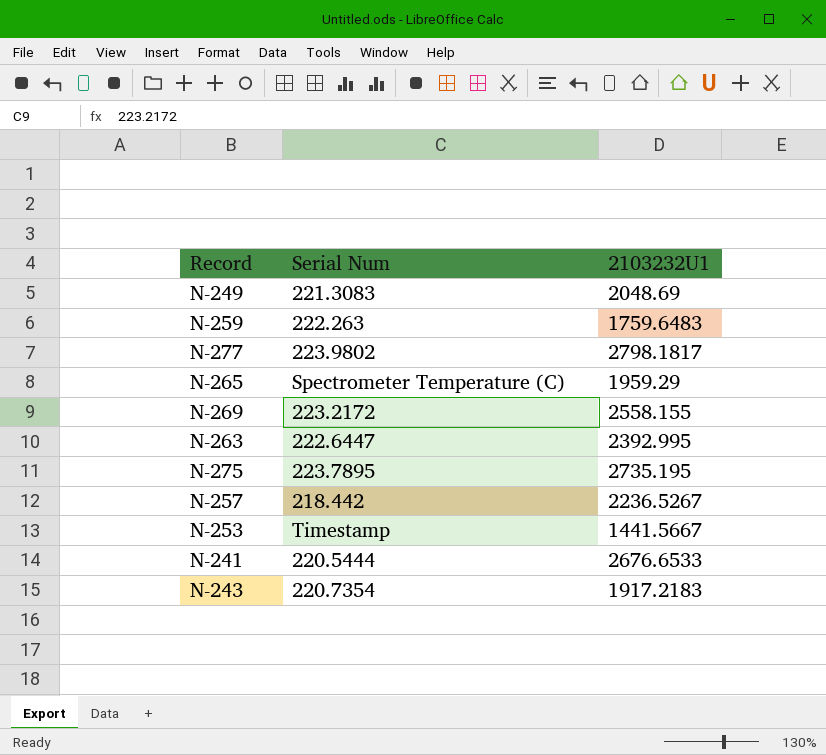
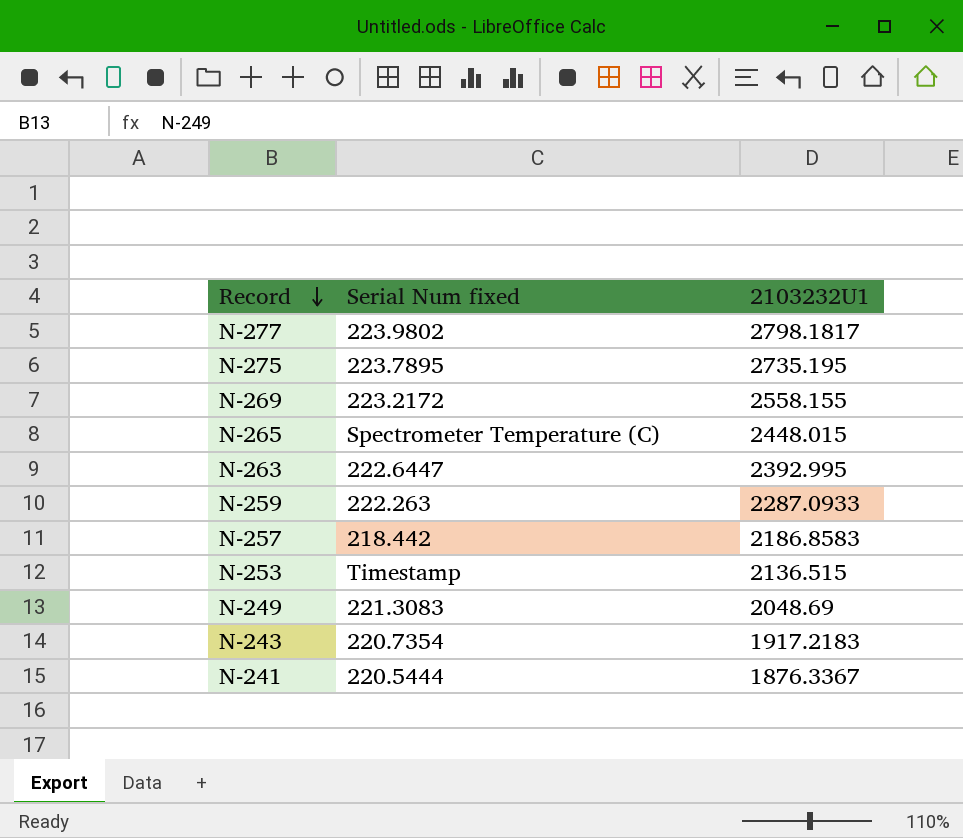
row order: none -> Record descending
column name: Serial Num -> Serial Num fixed
N-265 | 2103232U1: 1959.29 -> 2448.015
N-259 | 2103232U1: 1759.6483 -> 2287.0933
N-257 | 2103232U1: 2236.5267 -> 2186.8583
N-253 | 2103232U1: 1441.5667 -> 2136.515
N-241 | 2103232U1: 2676.6533 -> 1876.3367

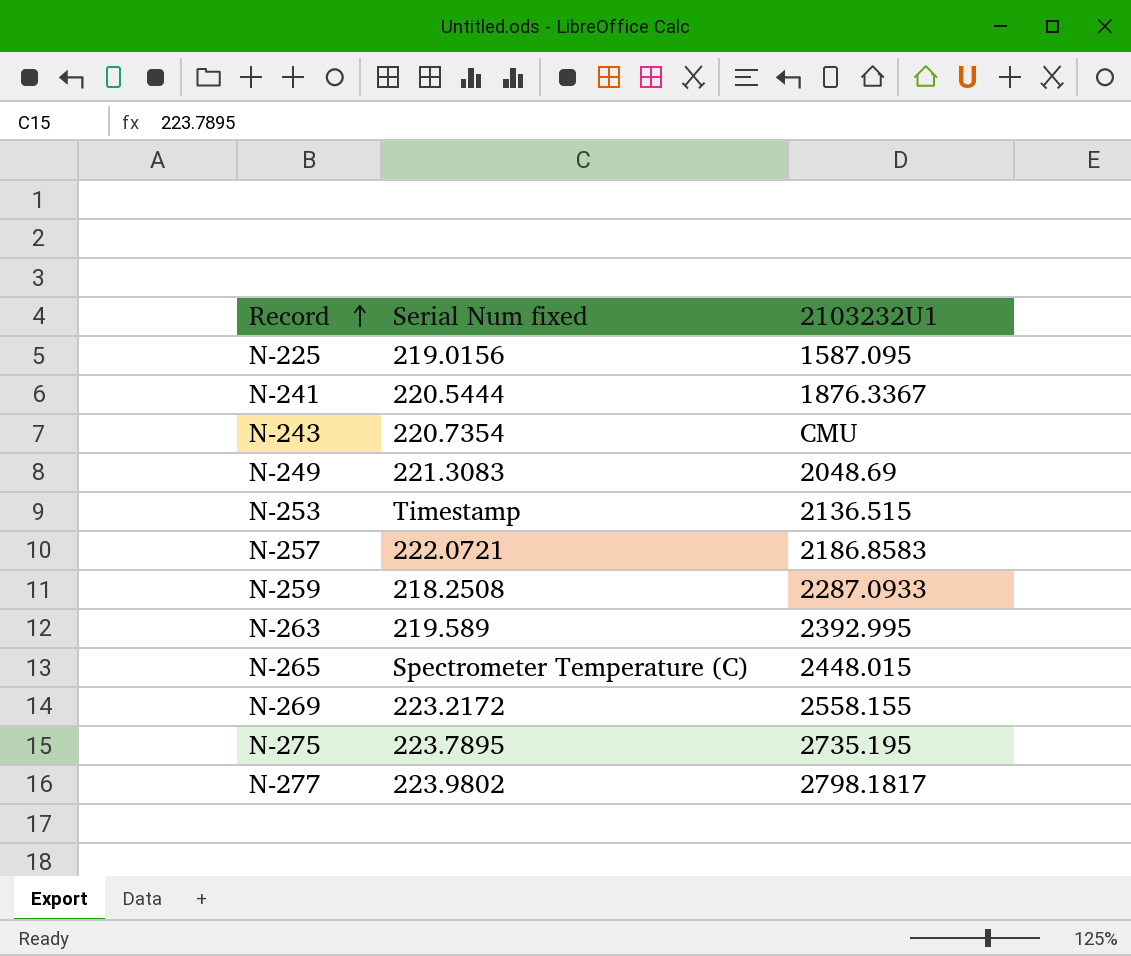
row order: Record descending -> Record ascending
row N-225: none -> 219.0156 | 1587.095
N-243 | 2103232U1: 1917.2183 -> CMU
N-257 | Serial Num fixed: 218.442 -> 222.0721
N-259 | Serial Num fixed: 222.263 -> 218.2508
N-263 | Serial Num fixed: 222.6447 -> 219.589

